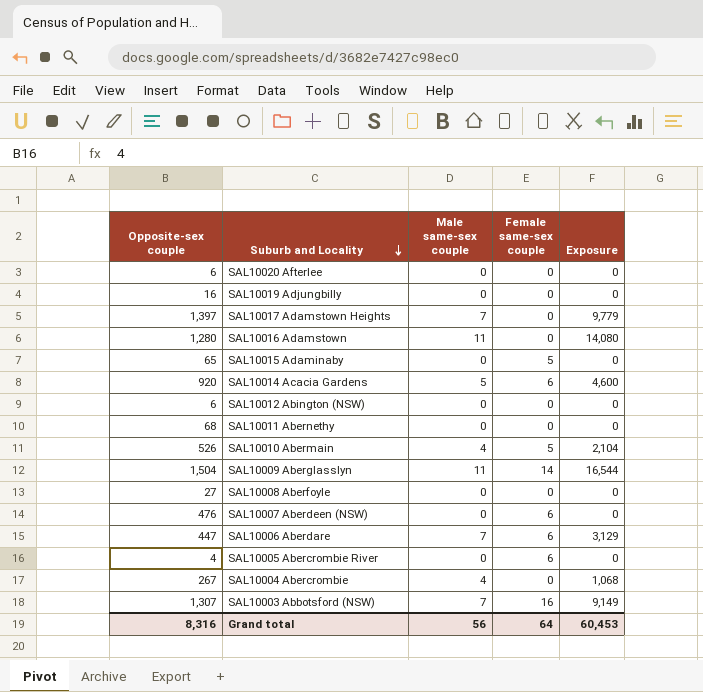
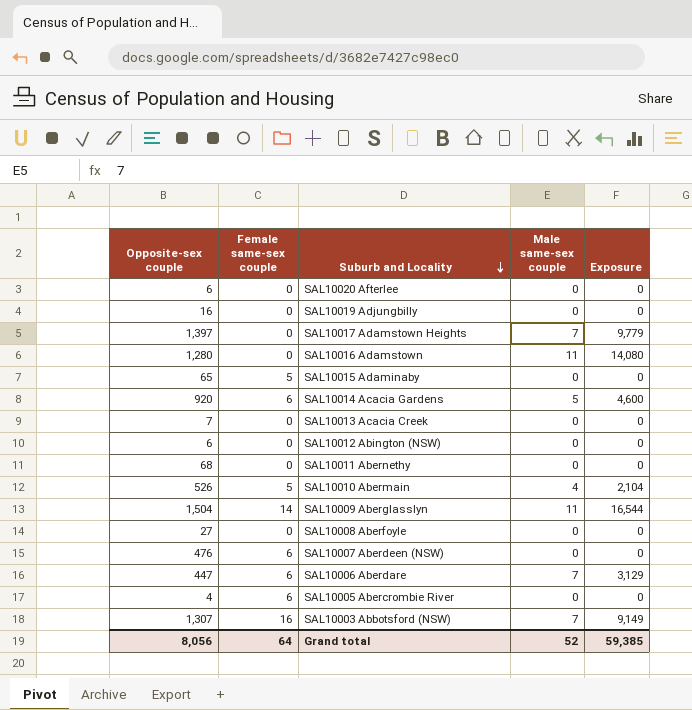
column Female same-sex couple | position: 4 -> 2
row SAL10004 Abercrombie: 267 | 4 | 0 | 1,068 -> none
row SAL10013 Acacia Creek: none -> 7 | 0 | 0 | 0
Grand total | Opposite-sex couple: 8,316 -> 8,056
Grand total | Male same-sex couple: 56 -> 52
Grand total | Exposure: 60,453 -> 59,385

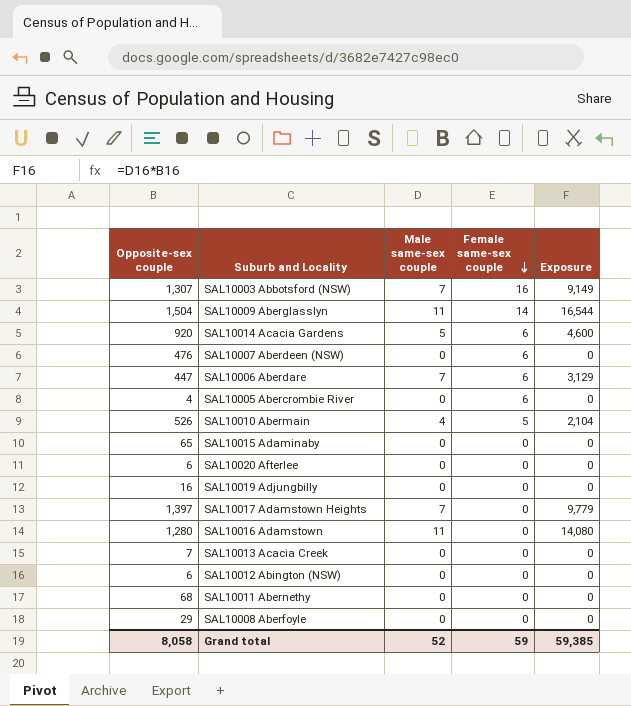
row order: Suburb and Locality descending -> Female same-sex couple descending
column Female same-sex couple | position: 2 -> 4
SAL10015 Adaminaby | Female same-sex couple: 5 -> 0
SAL10008 Aberfoyle | Opposite-sex couple: 27 -> 29
Grand total | Opposite-sex couple: 8,056 -> 8,058
Grand total | Female same-sex couple: 64 -> 59

